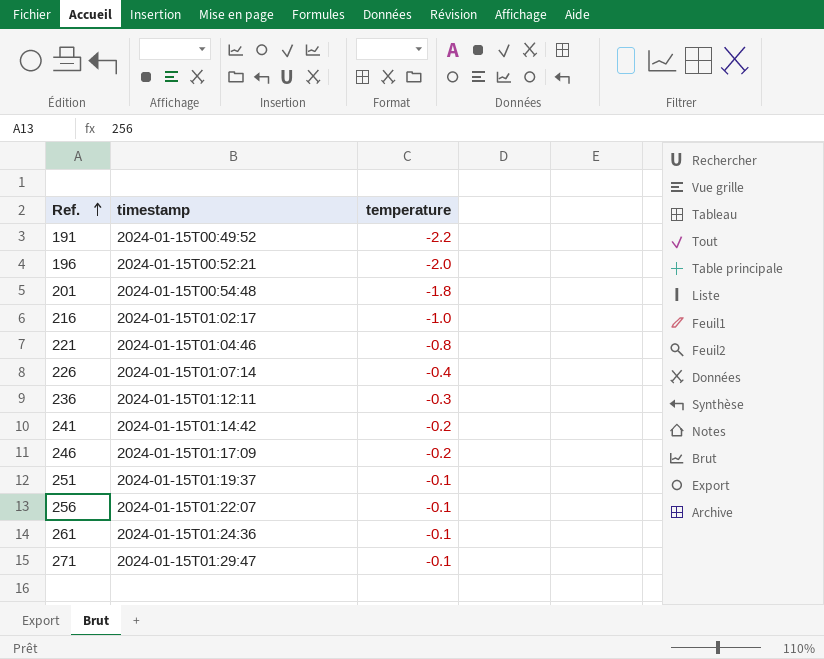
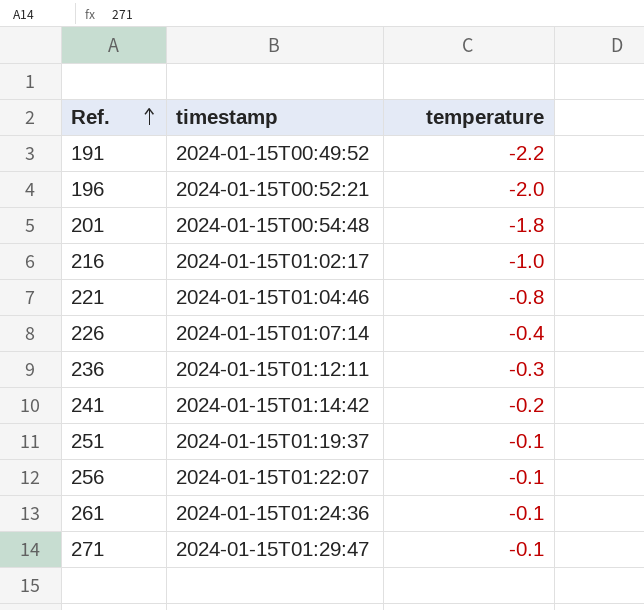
row 246: 2024-01-15T01:17:09 | -0.2 -> none

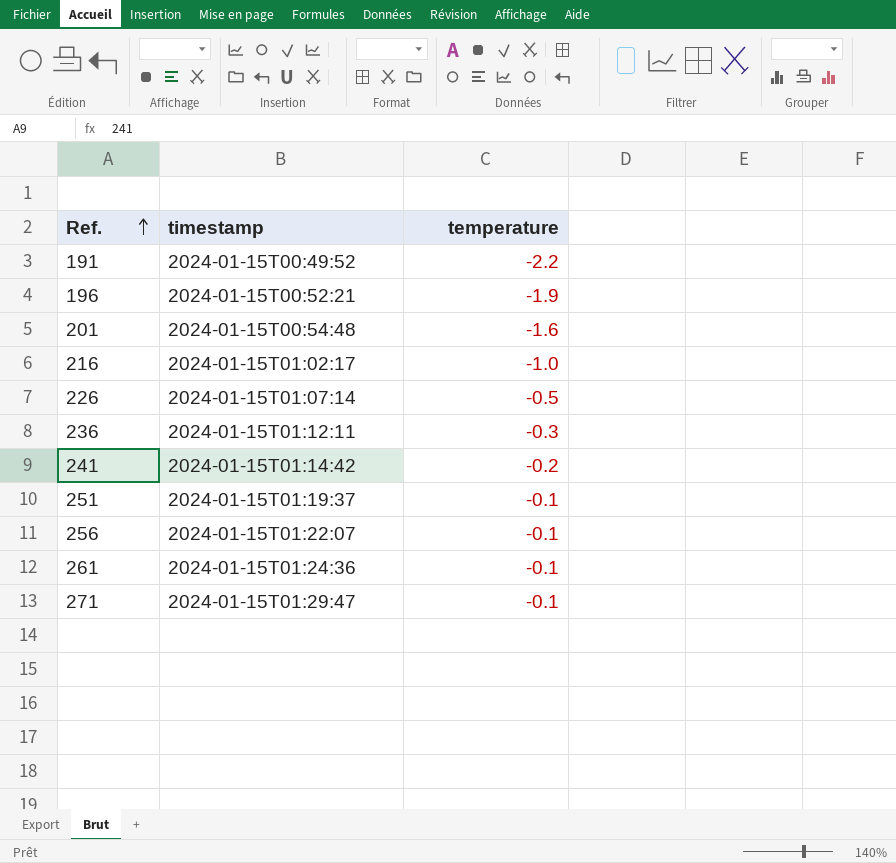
row 221: 2024-01-15T01:04:46 | -0.8 -> none
196 | temperature: -2.0 -> -1.9
201 | temperature: -1.8 -> -1.6
226 | temperature: -0.4 -> -0.5

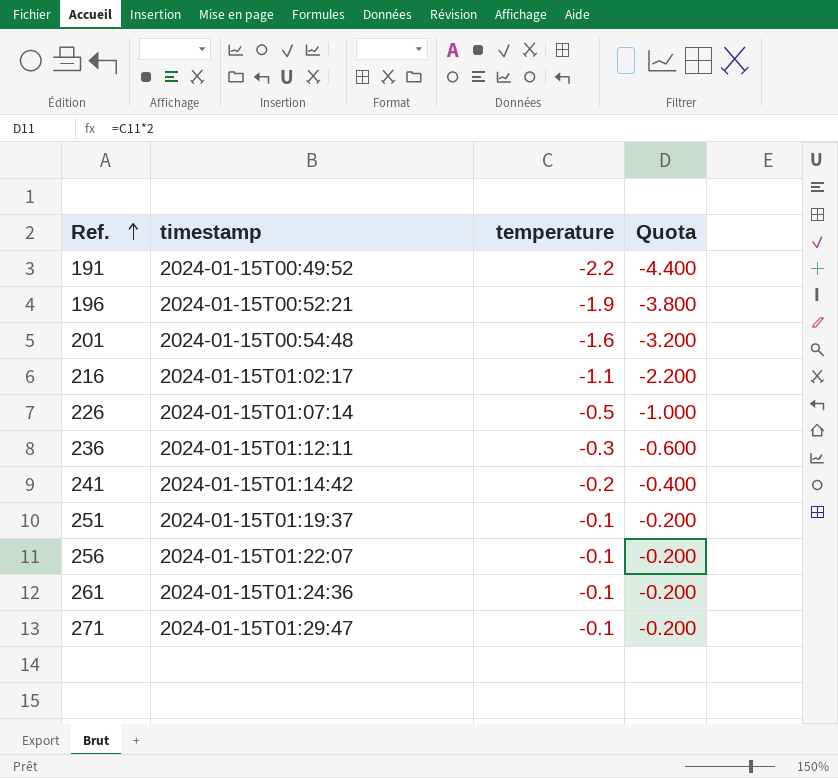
column Quota | formula: none -> [temperature] * 2
216 | temperature: -1.0 -> -1.1

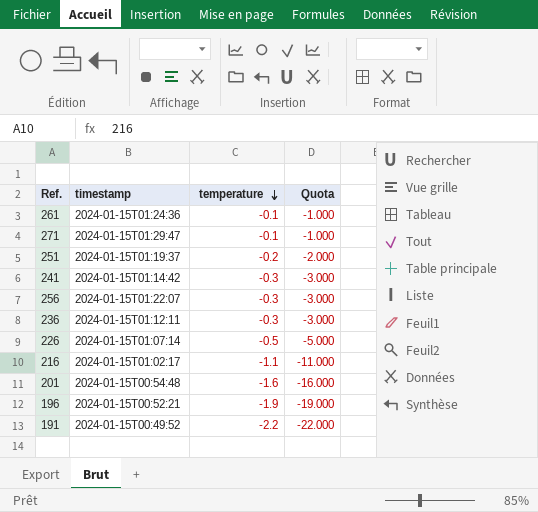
row order: Ref. ascending -> temperature descending
column Quota | formula: [temperature] * 2 -> [temperature] * 10
251 | temperature: -0.1 -> -0.2
241 | temperature: -0.2 -> -0.3
256 | temperature: -0.1 -> -0.3

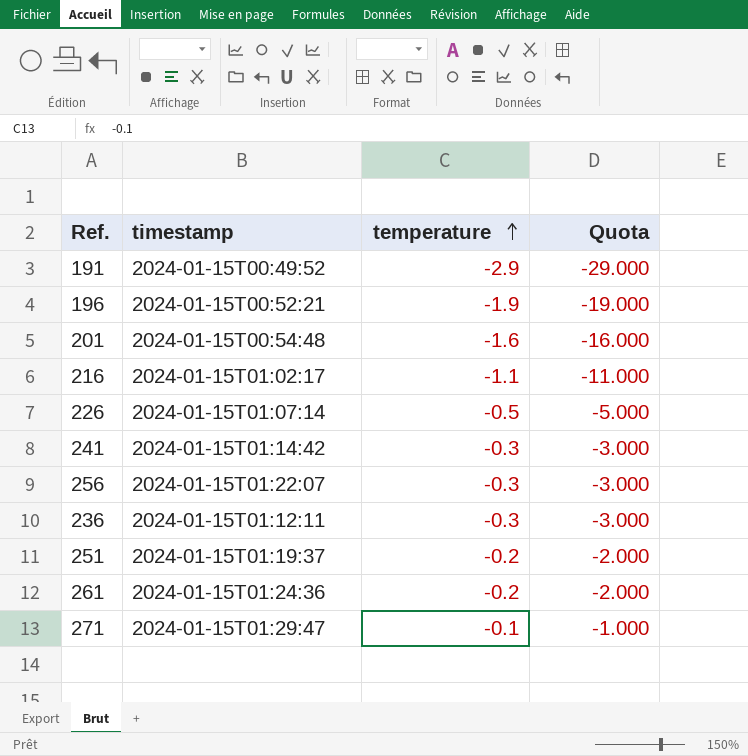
row order: temperature descending -> temperature ascending
191 | temperature: -2.2 -> -2.9
191 | Quota: -22.000 -> -29.000
261 | temperature: -0.1 -> -0.2
261 | Quota: -1.000 -> -2.000

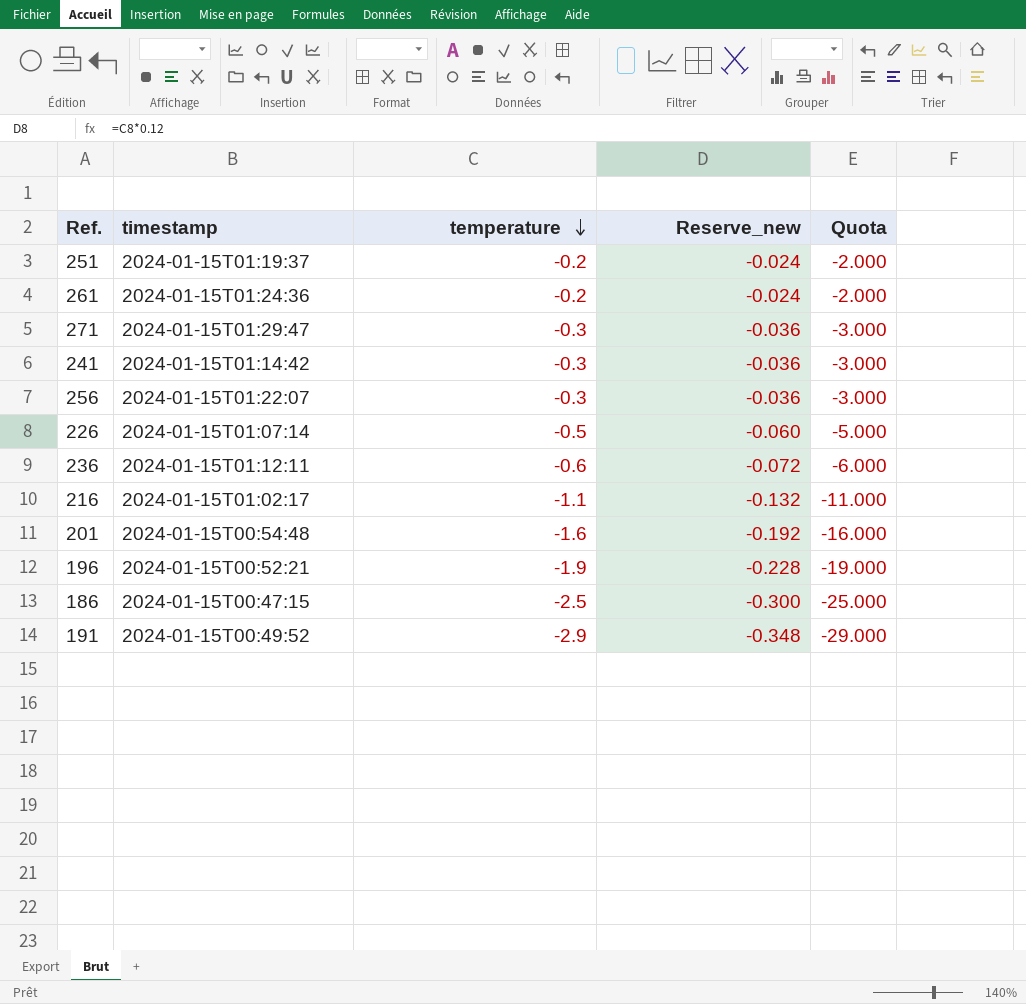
row order: temperature ascending -> temperature descending
column Reserve_new | formula: none -> [temperature] * 0.12
271 | temperature: -0.1 -> -0.3
271 | Quota: -1.000 -> -3.000
236 | temperature: -0.3 -> -0.6
236 | Quota: -3.000 -> -6.000
row 186: none -> 2024-01-15T00:47:15 | -2.5 | -0.300 | -25.000

